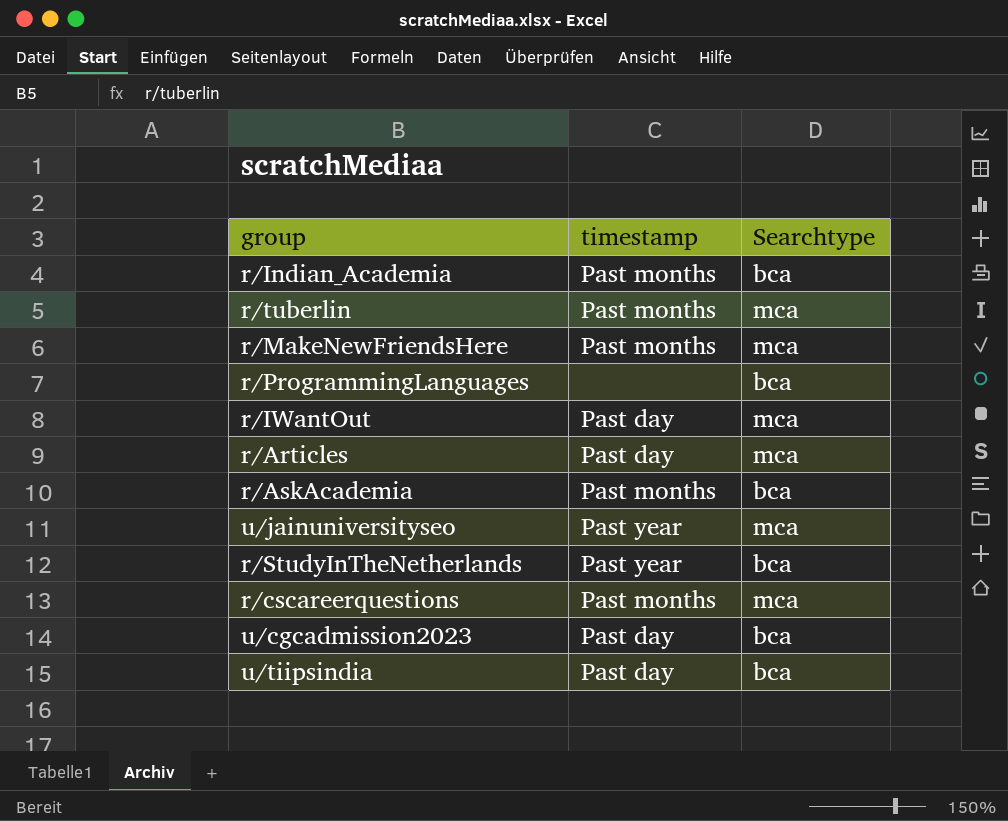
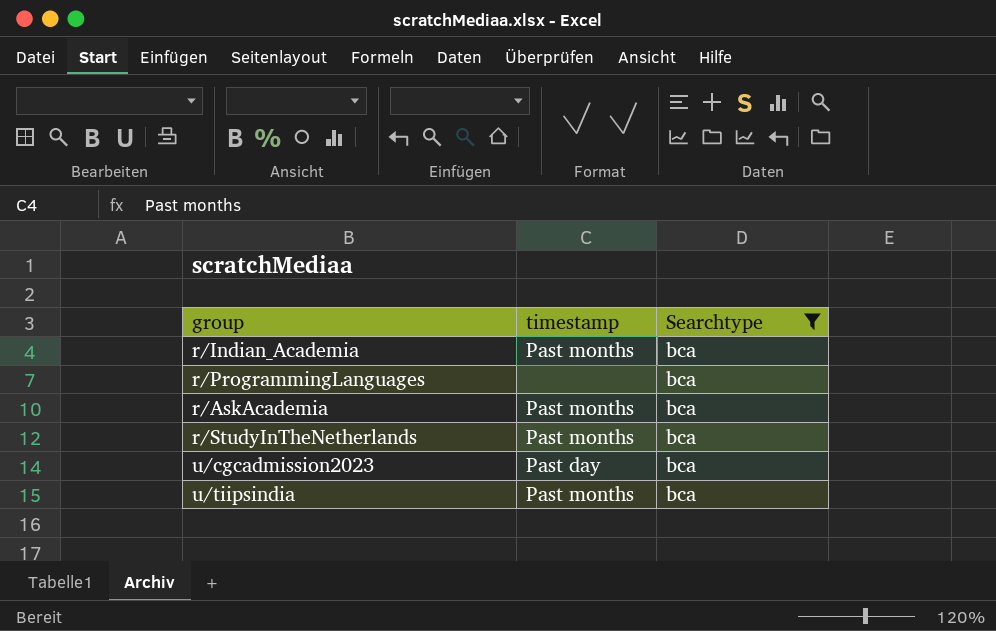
filter: none -> Searchtype = bca
r/StudyInTheNetherlands | timestamp: Past year -> Past months
u/tiipsindia | timestamp: Past day -> Past months

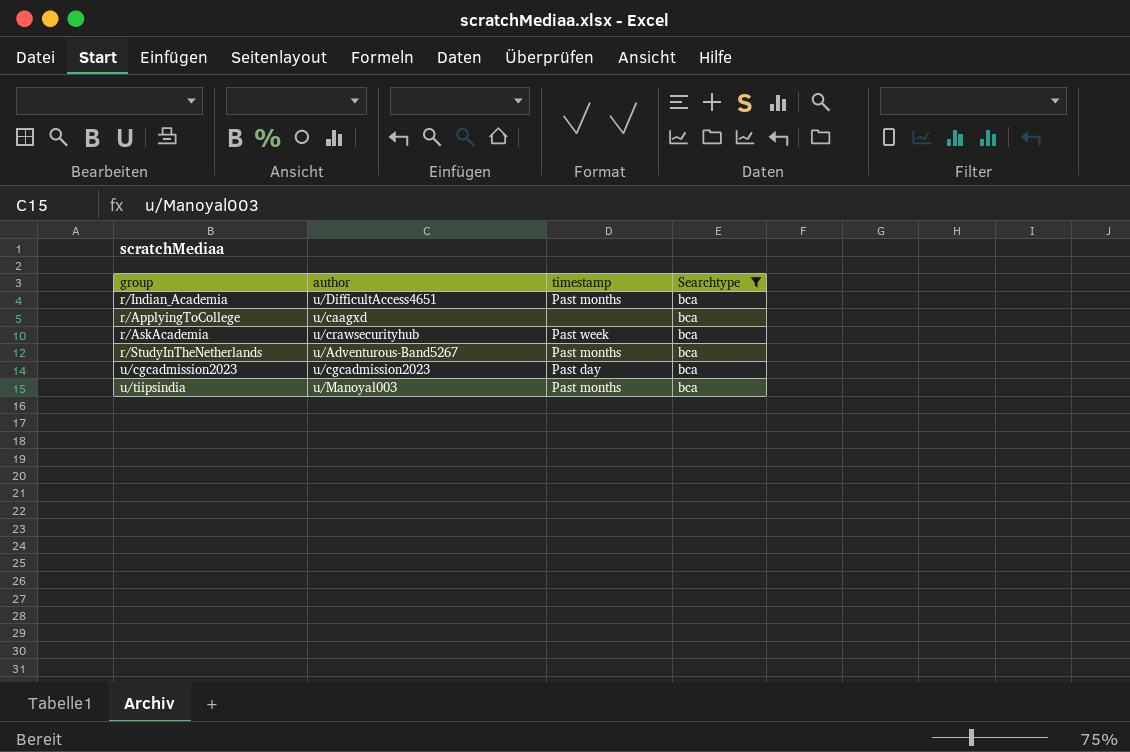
column author | position: none -> 2
row r/ProgrammingLanguages: none | bca -> none
row r/ApplyingToCollege: none -> u/caagxd | none | bca
r/AskAcademia | timestamp: Past months -> Past week

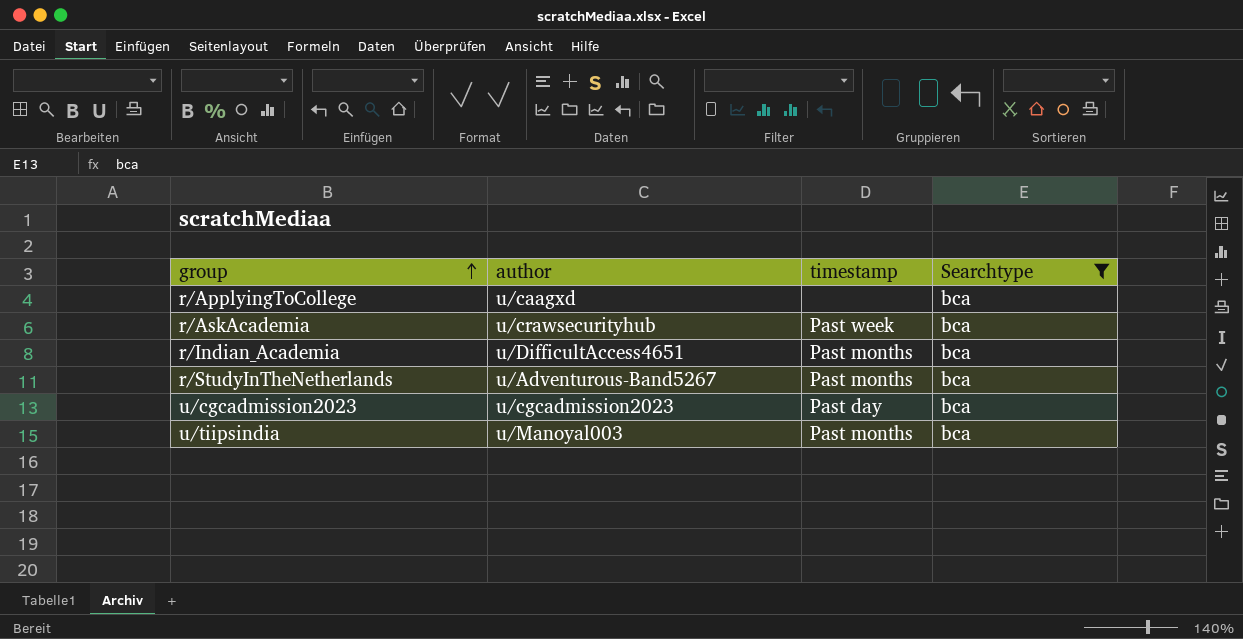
row order: none -> group ascending

